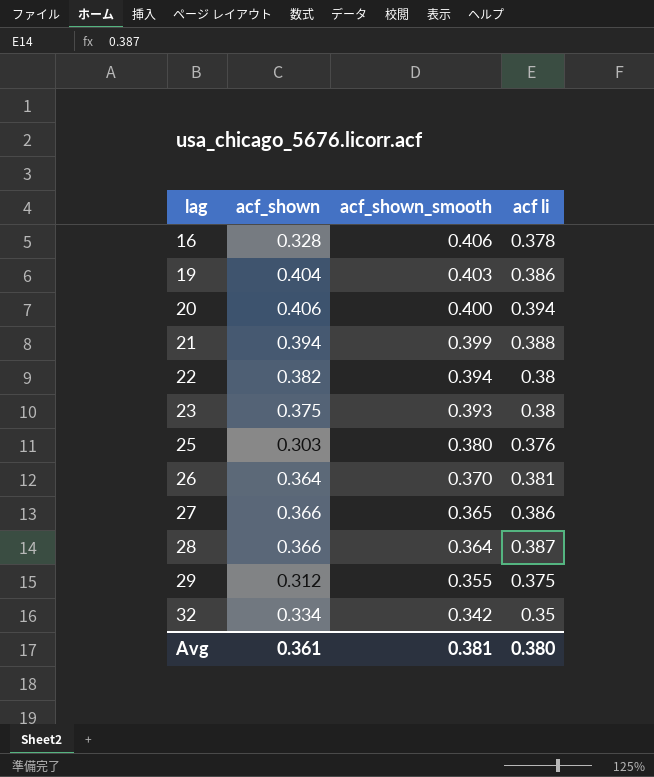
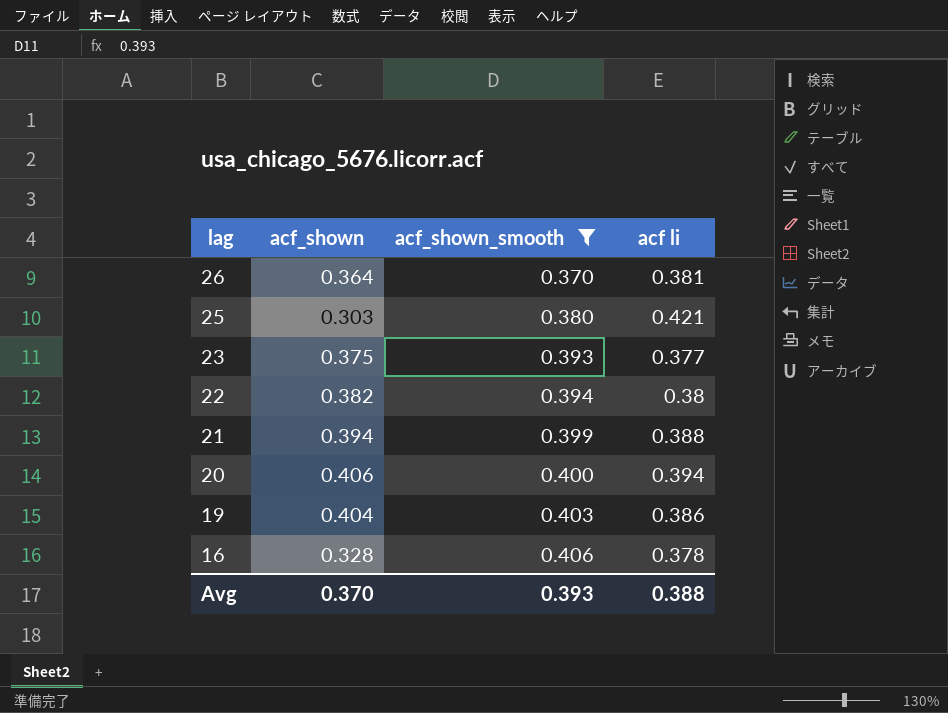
filter: none -> acf_shown_smooth >= 0.370
row order: lag ascending -> lag descending
25 | acf li: 0.376 -> 0.421
23 | acf li: 0.38 -> 0.377
Avg | acf_shown: 0.361 -> 0.370
Avg | acf_shown_smooth: 0.381 -> 0.393
Avg | acf li: 0.380 -> 0.388

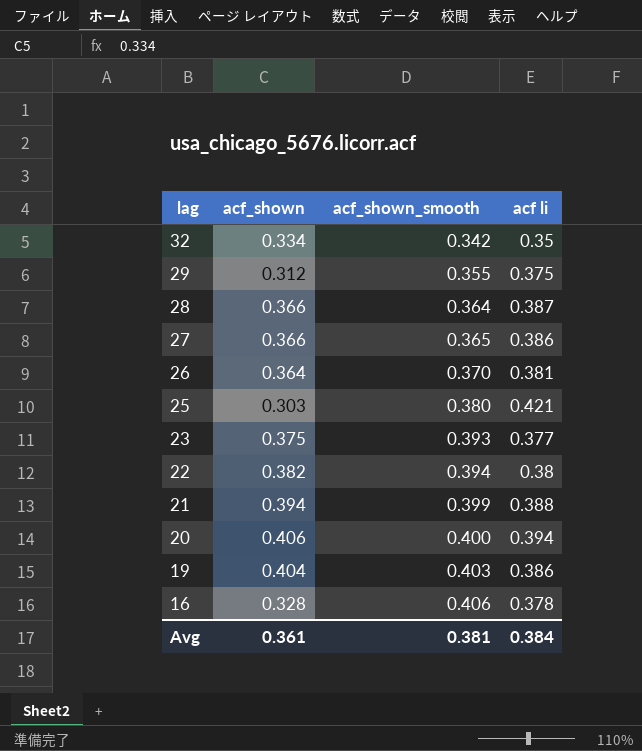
filter: acf_shown_smooth >= 0.370 -> none
Avg | acf_shown: 0.370 -> 0.361
Avg | acf_shown_smooth: 0.393 -> 0.381
Avg | acf li: 0.388 -> 0.384

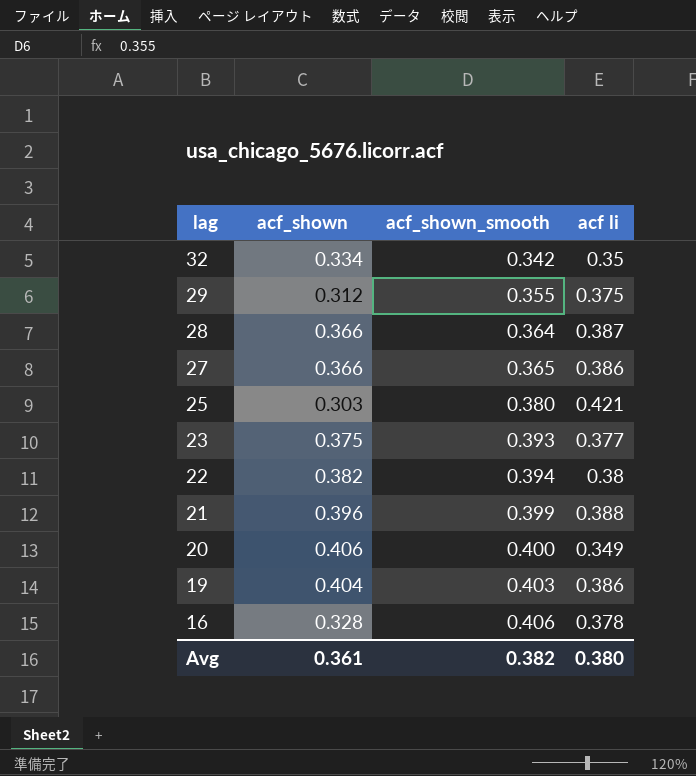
row 26: 0.364 | 0.370 | 0.381 -> none
21 | acf_shown: 0.394 -> 0.396
20 | acf li: 0.394 -> 0.349
Avg | acf_shown_smooth: 0.381 -> 0.382
Avg | acf li: 0.384 -> 0.380

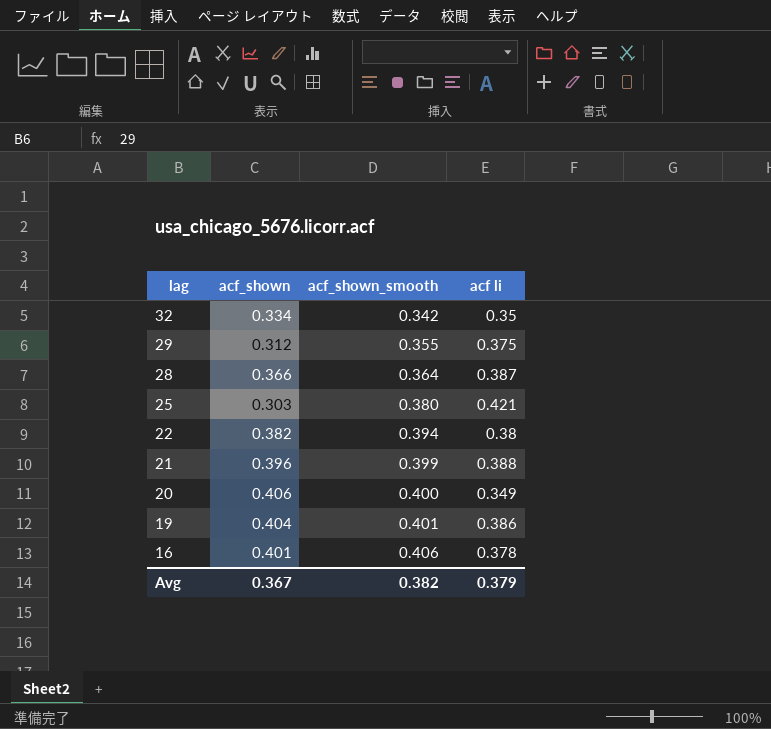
row 27: 0.366 | 0.365 | 0.386 -> none
row 23: 0.375 | 0.393 | 0.377 -> none
19 | acf_shown_smooth: 0.403 -> 0.401
16 | acf_shown: 0.328 -> 0.401
Avg | acf_shown: 0.361 -> 0.367
Avg | acf li: 0.380 -> 0.379

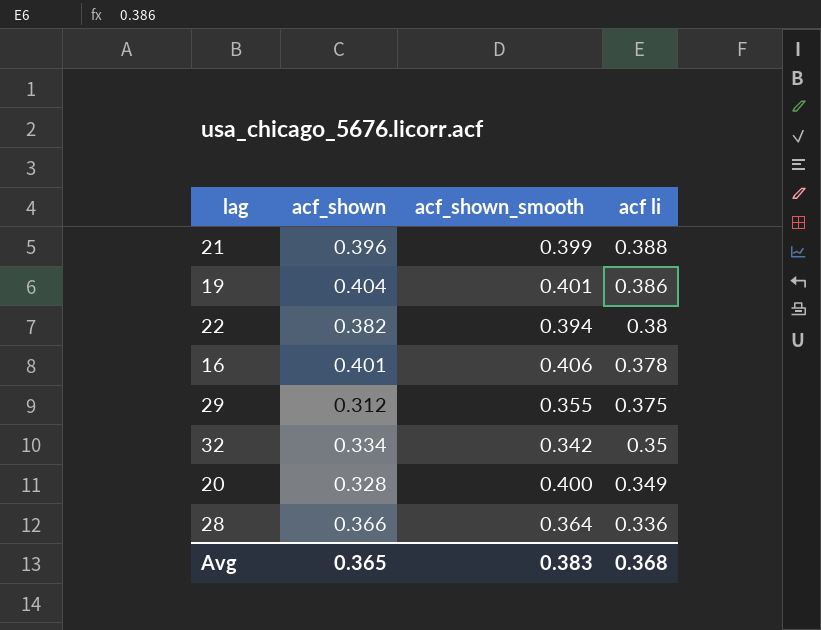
row order: lag descending -> acf li descending
row 25: 0.303 | 0.380 | 0.421 -> none
20 | acf_shown: 0.406 -> 0.328
28 | acf li: 0.387 -> 0.336
Avg | acf_shown: 0.367 -> 0.365
Avg | acf_shown_smooth: 0.382 -> 0.383
Avg | acf li: 0.379 -> 0.368

